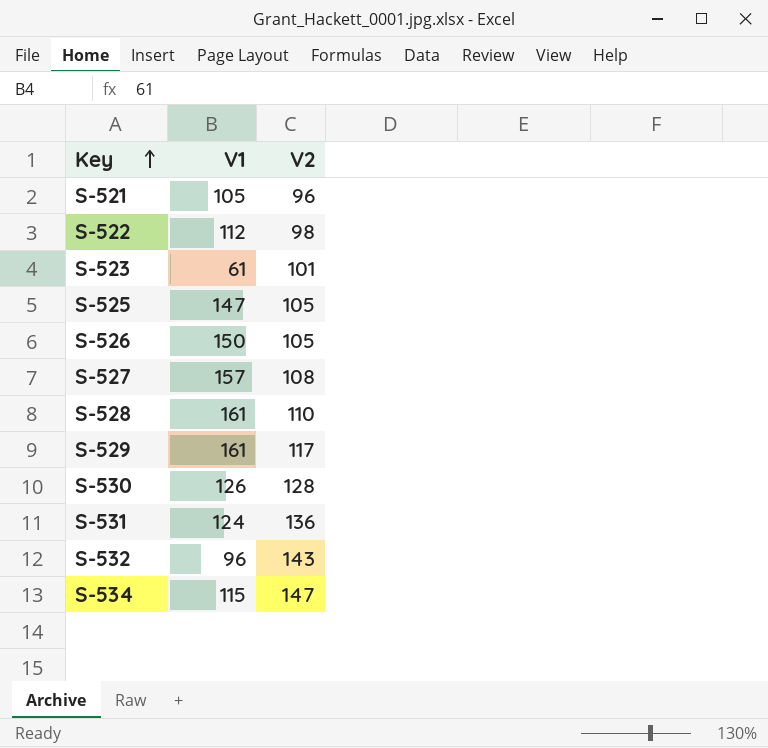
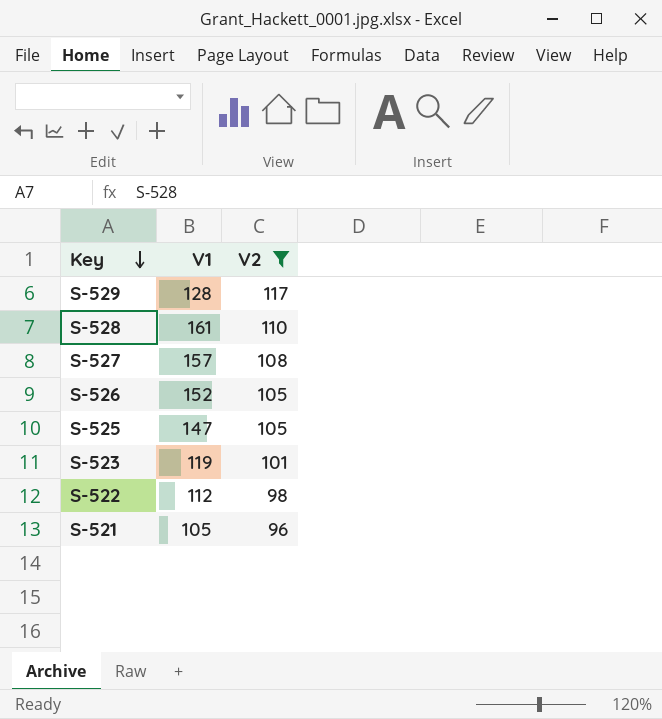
filter: none -> V2 <= 117
row order: Key ascending -> Key descending
S-529 | V1: 161 -> 128
S-526 | V1: 150 -> 152
S-523 | V1: 61 -> 119

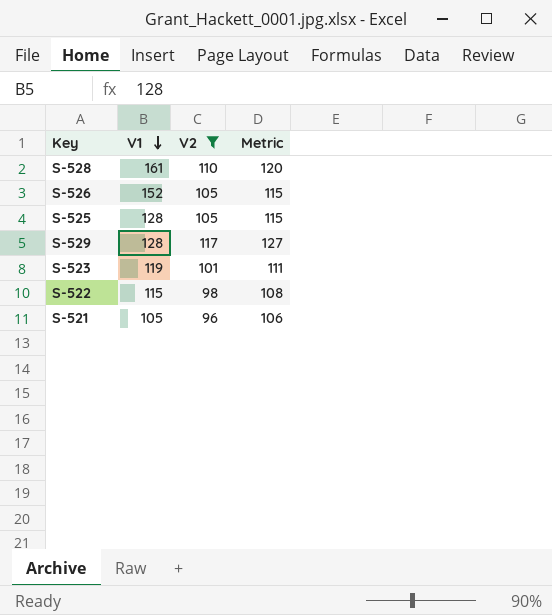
row order: Key descending -> V1 descending
column Metric | formula: none -> [V2] + 10
row S-527: 157 | 108 -> none
S-525 | V1: 147 -> 128
S-522 | V1: 112 -> 115

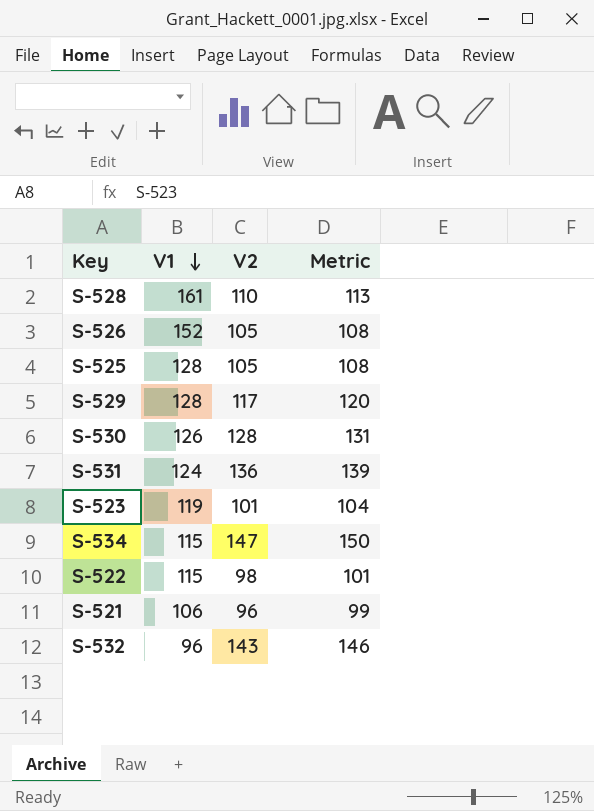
filter: V2 <= 117 -> none
column Metric | formula: [V2] + 10 -> [V2] + 3
S-521 | V1: 105 -> 106

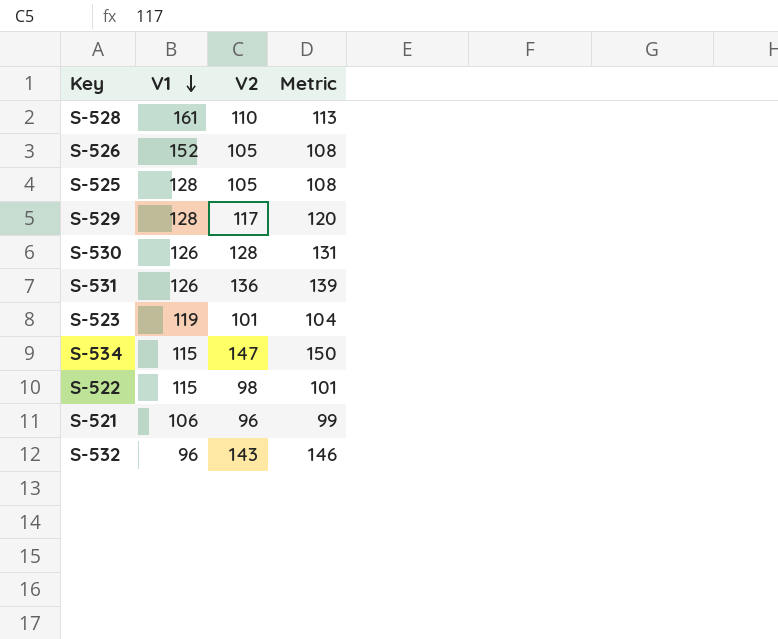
S-531 | V1: 124 -> 126

